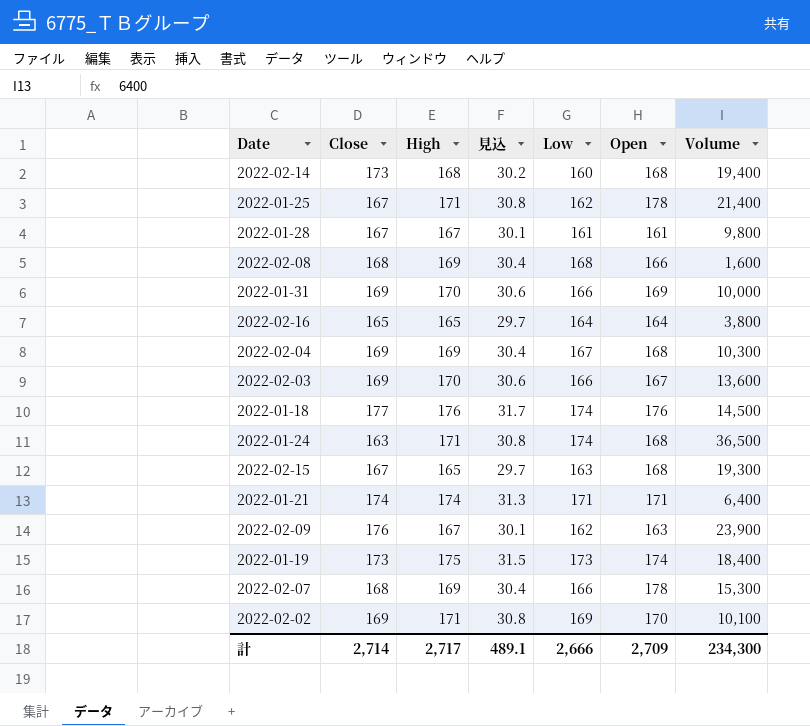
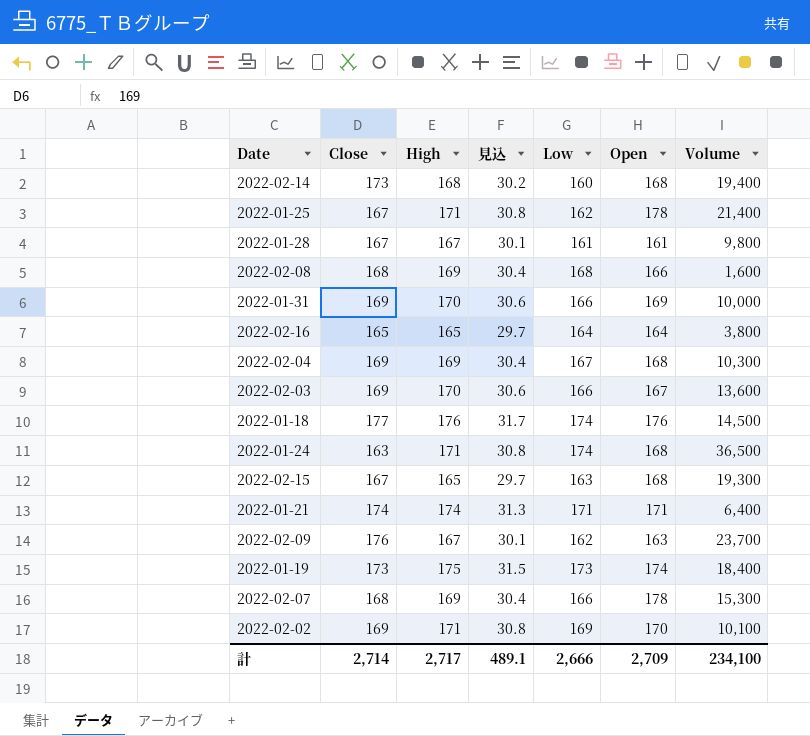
2022-02-09 | Volume: 23,900 -> 23,700
計 | Volume: 234,300 -> 234,100

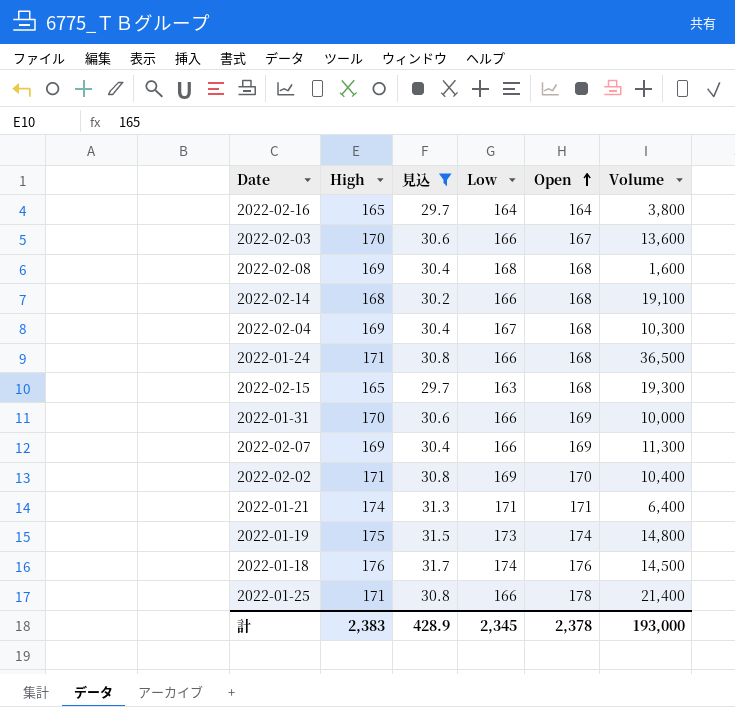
filter: none -> 見込 != 30.1
row order: none -> Open ascending
column Close | position: 2 -> none
2022-02-08 | Open: 166 -> 168
2022-02-14 | Low: 160 -> 166
2022-02-14 | Volume: 19,400 -> 19,100
2022-01-24 | Low: 174 -> 166
2022-02-07 | Open: 178 -> 169
2022-02-07 | Volume: 15,300 -> 11,300
2022-02-02 | Volume: 10,100 -> 10,400
2022-01-19 | Volume: 18,400 -> 14,800
2022-01-25 | Low: 162 -> 166
計 | High: 2,717 -> 2,383
計 | 見込: 489.1 -> 428.9
計 | Low: 2,666 -> 2,345
計 | Open: 2,709 -> 2,378
計 | Volume: 234,100 -> 193,000

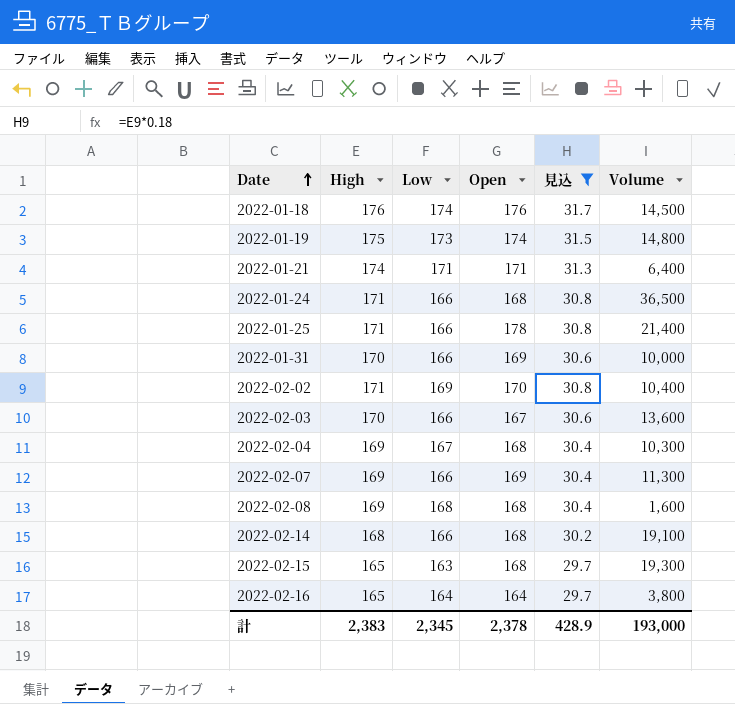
row order: Open ascending -> Date ascending
column 見込 | position: 3 -> 5

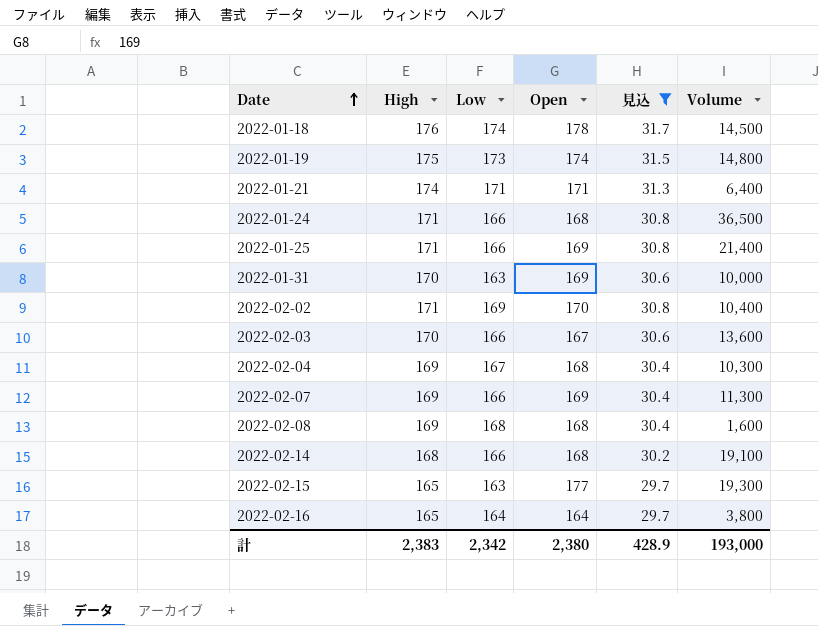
2022-01-18 | Open: 176 -> 178
2022-01-25 | Open: 178 -> 169
2022-01-31 | Low: 166 -> 163
2022-02-15 | Open: 168 -> 177
計 | Low: 2,345 -> 2,342
計 | Open: 2,378 -> 2,380

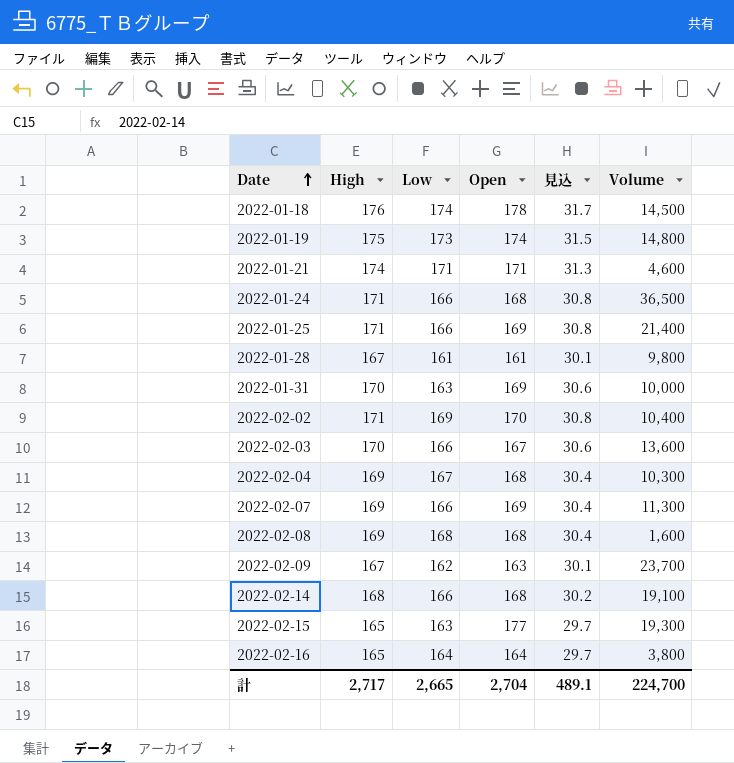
filter: 見込 != 30.1 -> none
2022-01-21 | Volume: 6,400 -> 4,600
計 | High: 2,383 -> 2,717
計 | Low: 2,342 -> 2,665
計 | Open: 2,380 -> 2,704
計 | 見込: 428.9 -> 489.1
計 | Volume: 193,000 -> 224,700

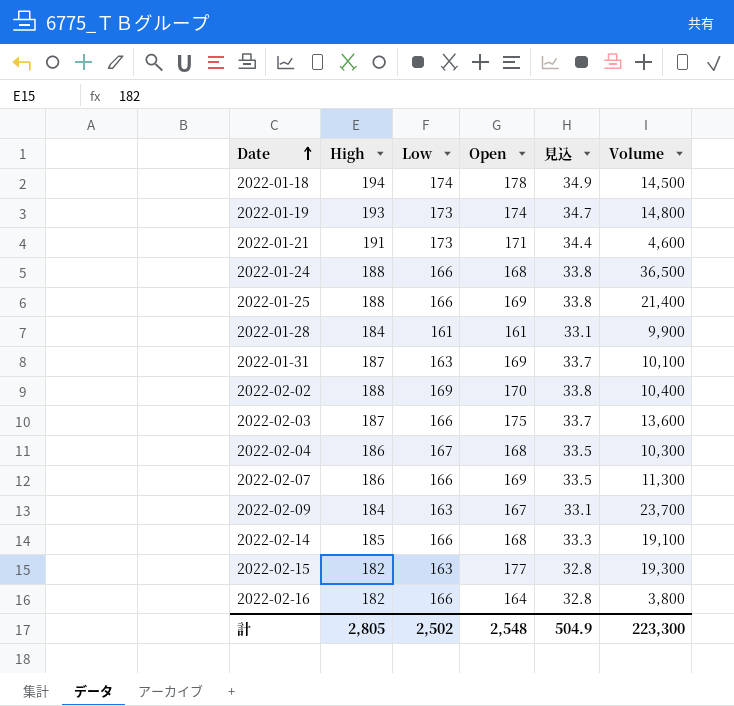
row 2022-02-08: 169 | 168 | 168 | 30.4 | 1,600 -> none
2022-01-18 | High: 176 -> 194
2022-01-18 | 見込: 31.7 -> 34.9
2022-01-19 | High: 175 -> 193
2022-01-19 | 見込: 31.5 -> 34.7
2022-01-21 | High: 174 -> 191
2022-01-21 | Low: 171 -> 173
2022-01-21 | 見込: 31.3 -> 34.4
2022-01-24 | High: 171 -> 188
2022-01-24 | 見込: 30.8 -> 33.8
2022-01-25 | High: 171 -> 188
2022-01-25 | 見込: 30.8 -> 33.8
2022-01-28 | High: 167 -> 184
2022-01-28 | 見込: 30.1 -> 33.1
2022-01-28 | Volume: 9,800 -> 9,900
2022-01-31 | High: 170 -> 187
2022-01-31 | 見込: 30.6 -> 33.7
2022-01-31 | Volume: 10,000 -> 10,100
2022-02-02 | High: 171 -> 188
2022-02-02 | 見込: 30.8 -> 33.8
2022-02-03 | High: 170 -> 187
2022-02-03 | Open: 167 -> 175
2022-02-03 | 見込: 30.6 -> 33.7
2022-02-04 | High: 169 -> 186
2022-02-04 | 見込: 30.4 -> 33.5
2022-02-07 | High: 169 -> 186
2022-02-07 | 見込: 30.4 -> 33.5
2022-02-09 | High: 167 -> 184
2022-02-09 | Low: 162 -> 163
2022-02-09 | Open: 163 -> 167
2022-02-09 | 見込: 30.1 -> 33.1
2022-02-14 | High: 168 -> 185
2022-02-14 | 見込: 30.2 -> 33.3
2022-02-15 | High: 165 -> 182
2022-02-15 | 見込: 29.7 -> 32.8
2022-02-16 | High: 165 -> 182
2022-02-16 | Low: 164 -> 166
2022-02-16 | 見込: 29.7 -> 32.8
計 | High: 2,717 -> 2,805
計 | Low: 2,665 -> 2,502
計 | Open: 2,704 -> 2,548
計 | 見込: 489.1 -> 504.9
計 | Volume: 224,700 -> 223,300

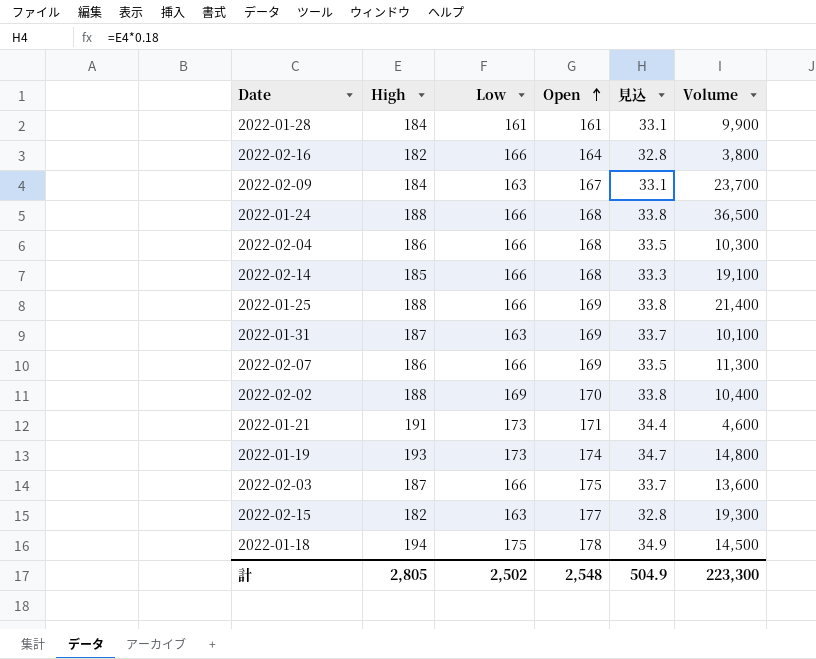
row order: Date ascending -> Open ascending
2022-02-04 | Low: 167 -> 166
2022-01-18 | Low: 174 -> 175

